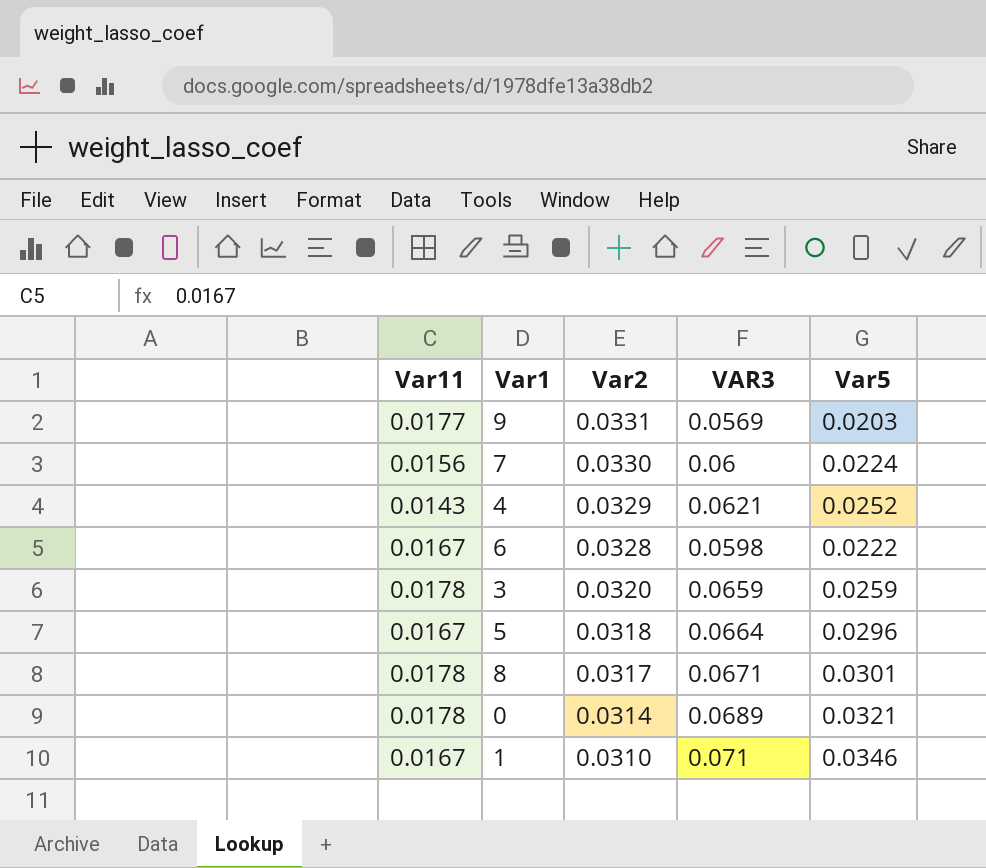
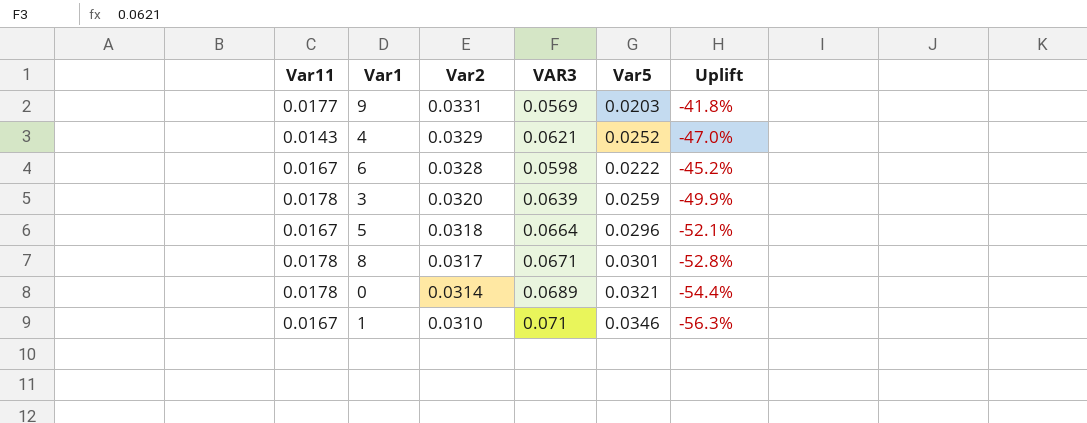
column Uplift | formula: none -> ([Var2] - [VAR3]) / [VAR3]
row 7: 0.0156 | 0.0330 | 0.06 | 0.0224 -> none
3 | VAR3: 0.0659 -> 0.0639

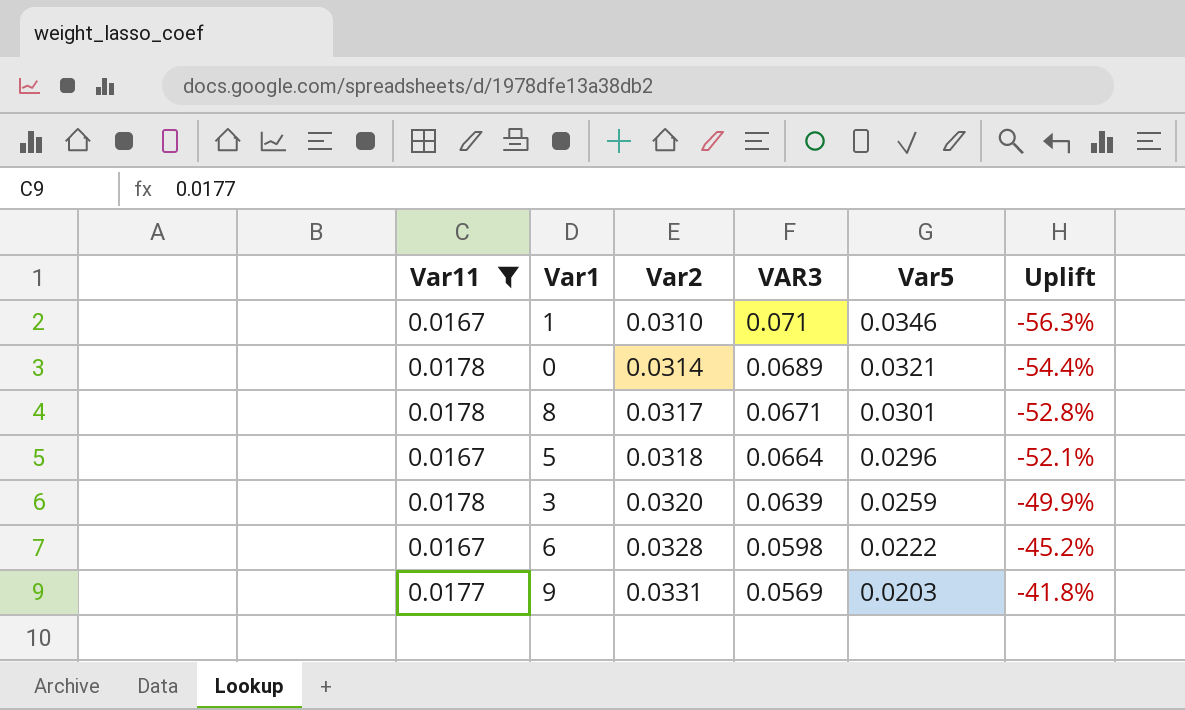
filter: none -> Var11 != 0.0143
row order: Var2 descending -> Var2 ascending

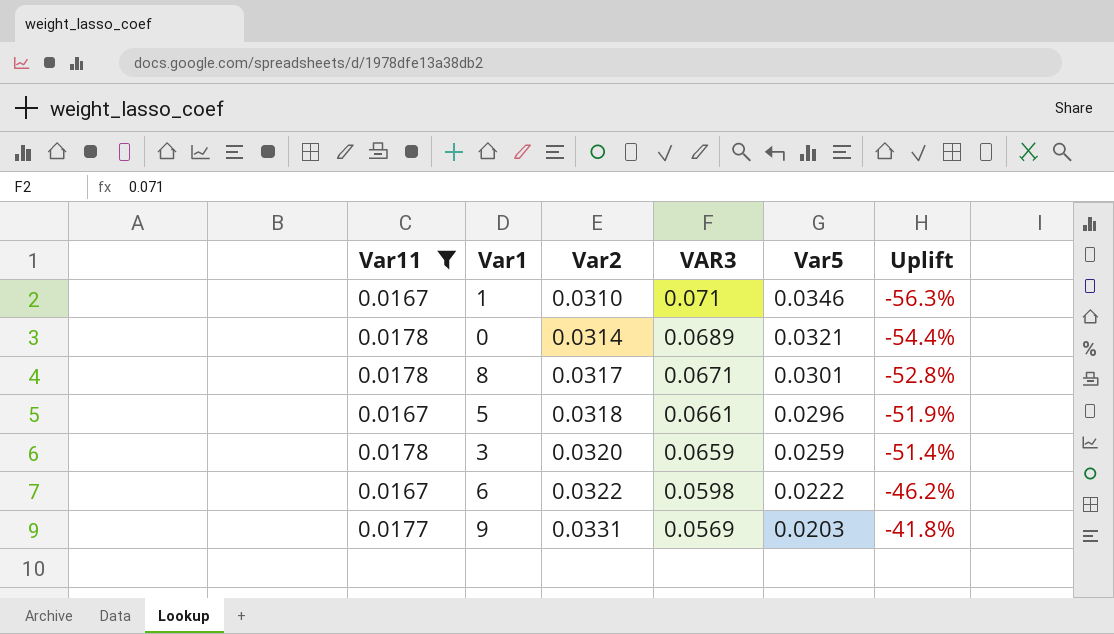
5 | VAR3: 0.0664 -> 0.0661
5 | Uplift: -52.1% -> -51.9%
3 | VAR3: 0.0639 -> 0.0659
3 | Uplift: -49.9% -> -51.4%
6 | Var2: 0.0328 -> 0.0322
6 | Uplift: -45.2% -> -46.2%

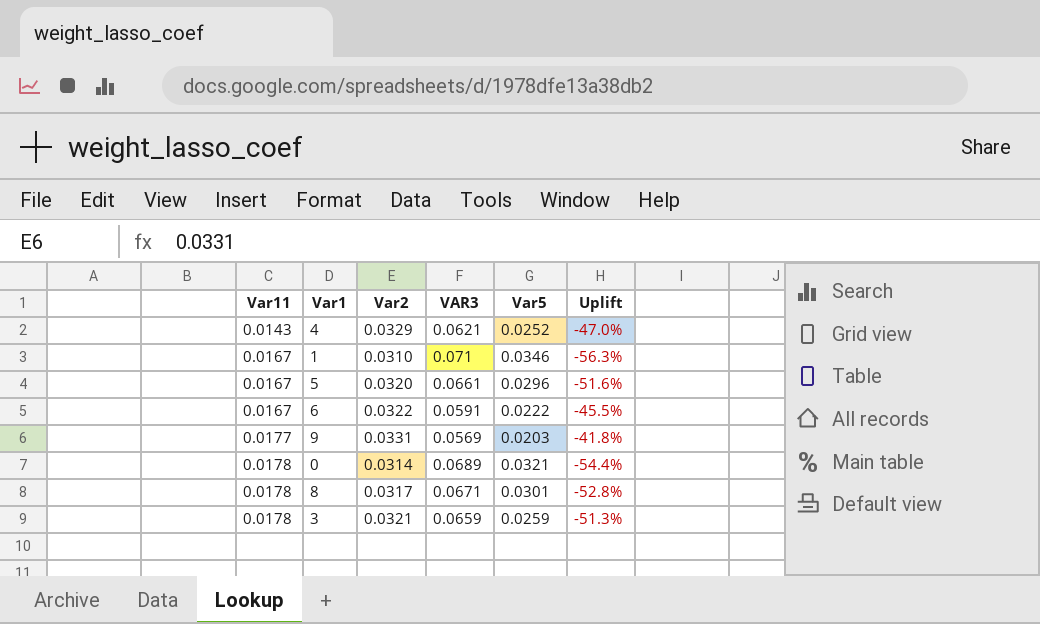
filter: Var11 != 0.0143 -> none
row order: Var2 ascending -> Var11 ascending
5 | Var2: 0.0318 -> 0.0320
5 | Uplift: -51.9% -> -51.6%
6 | VAR3: 0.0598 -> 0.0591
6 | Uplift: -46.2% -> -45.5%
3 | Var2: 0.0320 -> 0.0321
3 | Uplift: -51.4% -> -51.3%

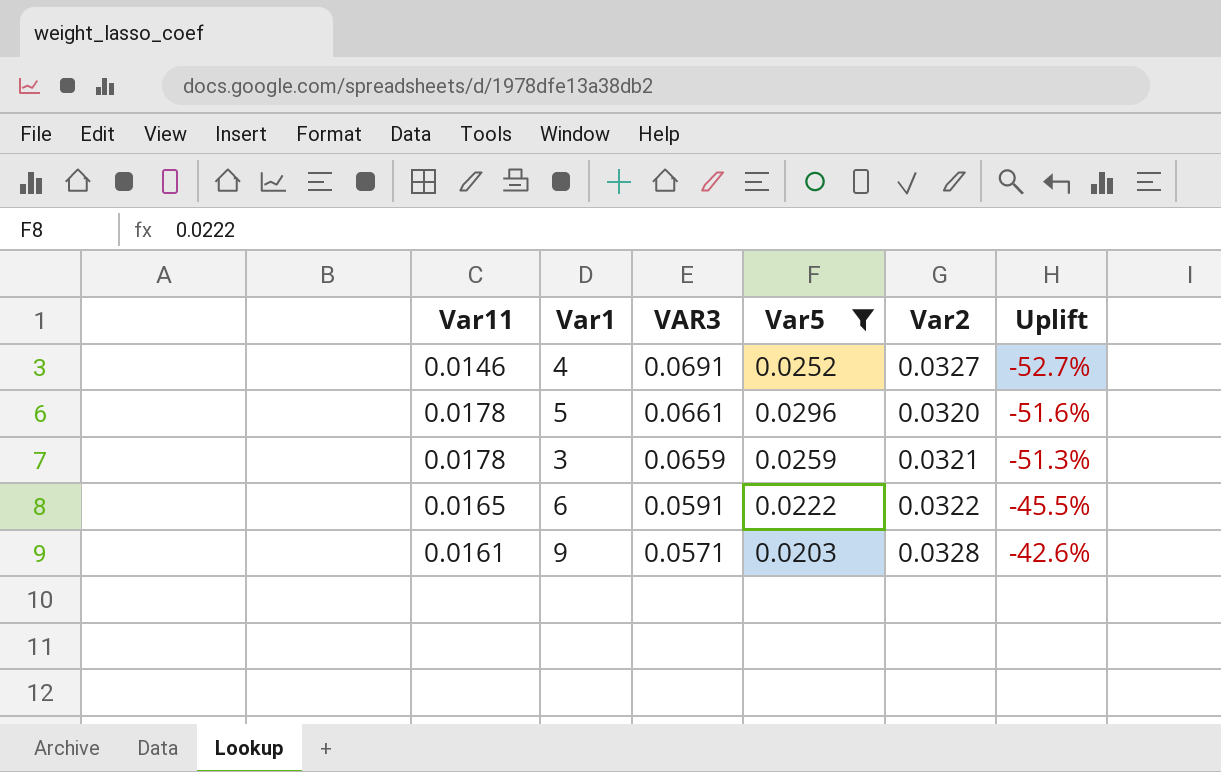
filter: none -> Var5 <= 0.0296
row order: Var11 ascending -> VAR3 descending
column Var2 | position: 3 -> 5
4 | Var11: 0.0143 -> 0.0146
4 | VAR3: 0.0621 -> 0.0691
4 | Var2: 0.0329 -> 0.0327
4 | Uplift: -47.0% -> -52.7%
5 | Var11: 0.0167 -> 0.0178
6 | Var11: 0.0167 -> 0.0165
9 | Var11: 0.0177 -> 0.0161
9 | VAR3: 0.0569 -> 0.0571
9 | Var2: 0.0331 -> 0.0328
9 | Uplift: -41.8% -> -42.6%

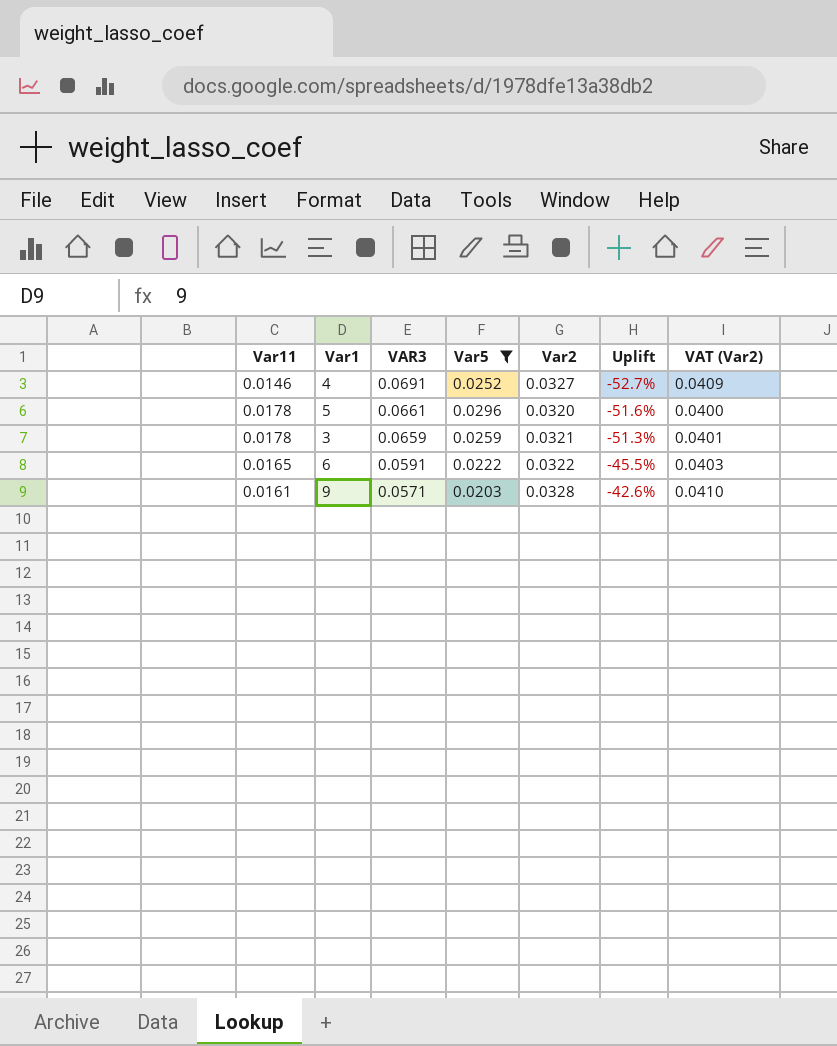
column VAT (Var2) | formula: none -> [Var2] * 1.25

